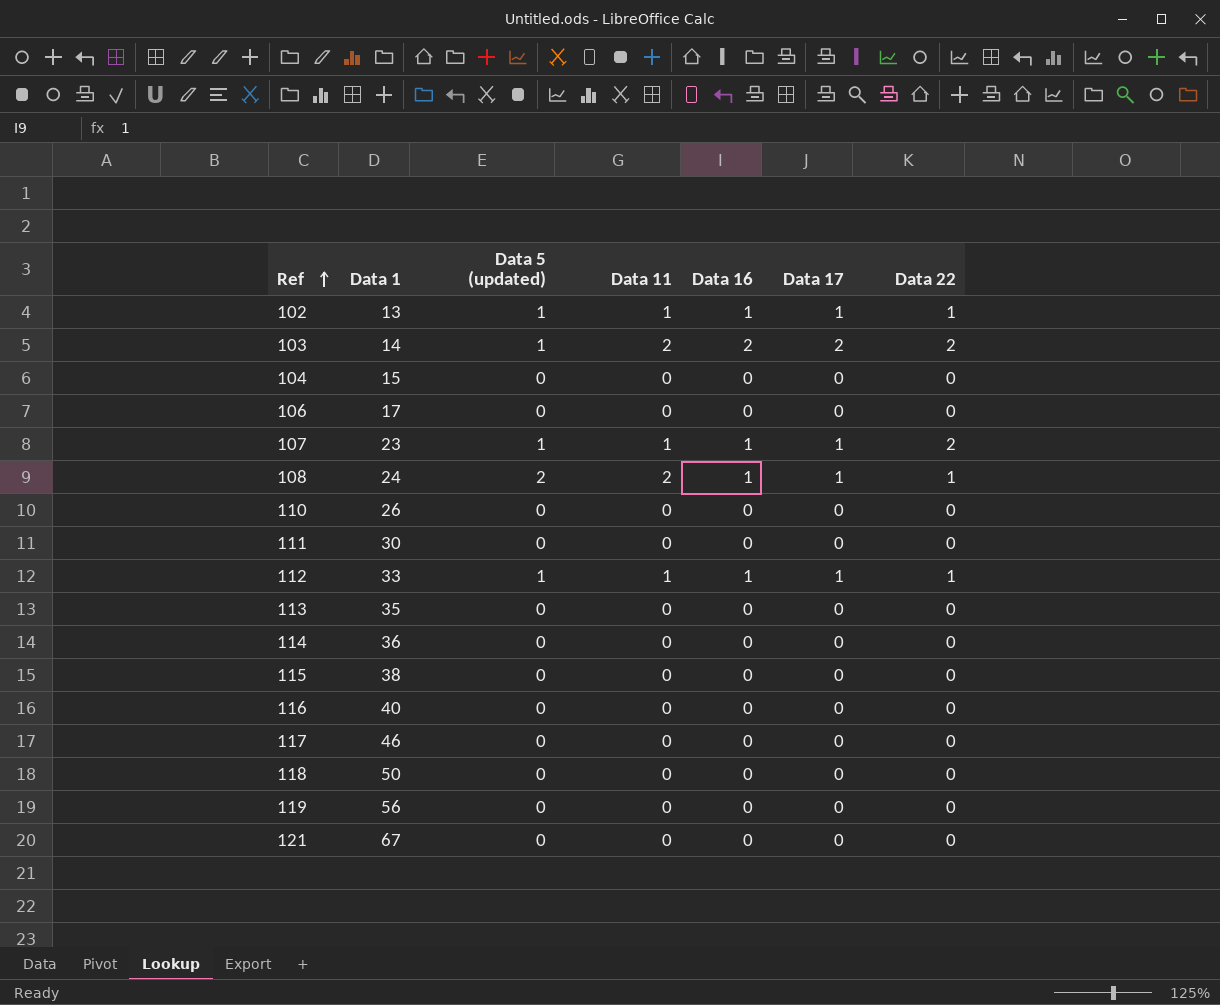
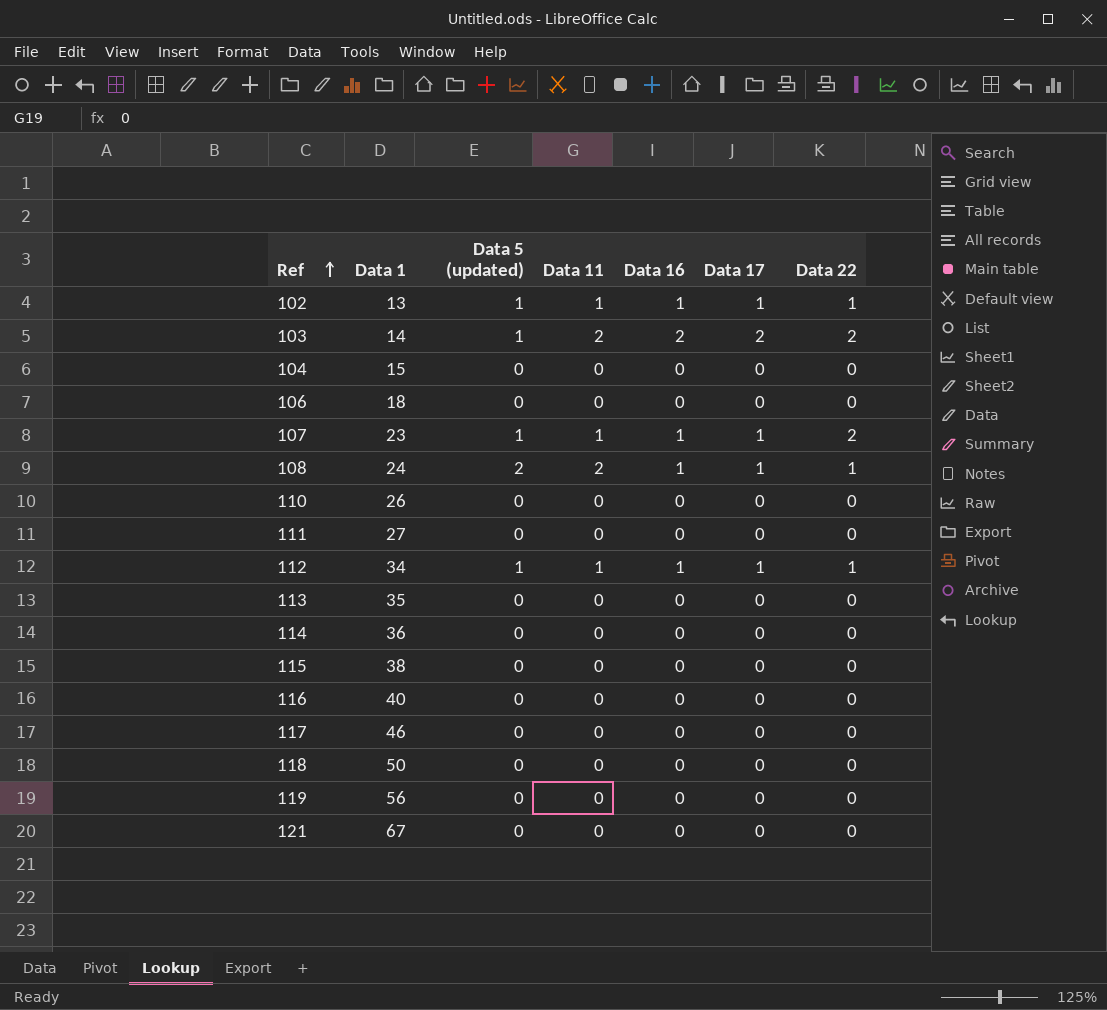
106 | Data 1: 17 -> 18
111 | Data 1: 30 -> 27
112 | Data 1: 33 -> 34

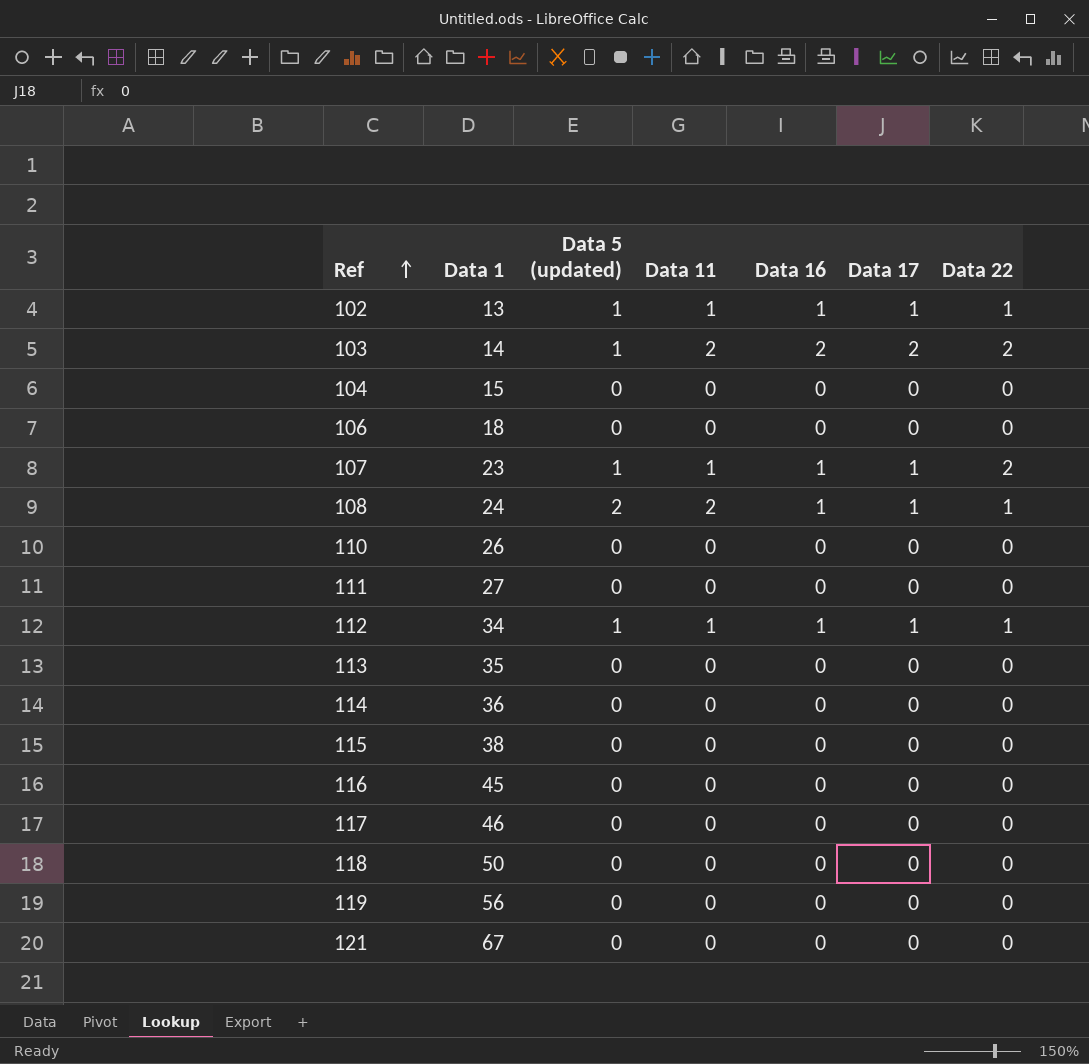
116 | Data 1: 40 -> 45

